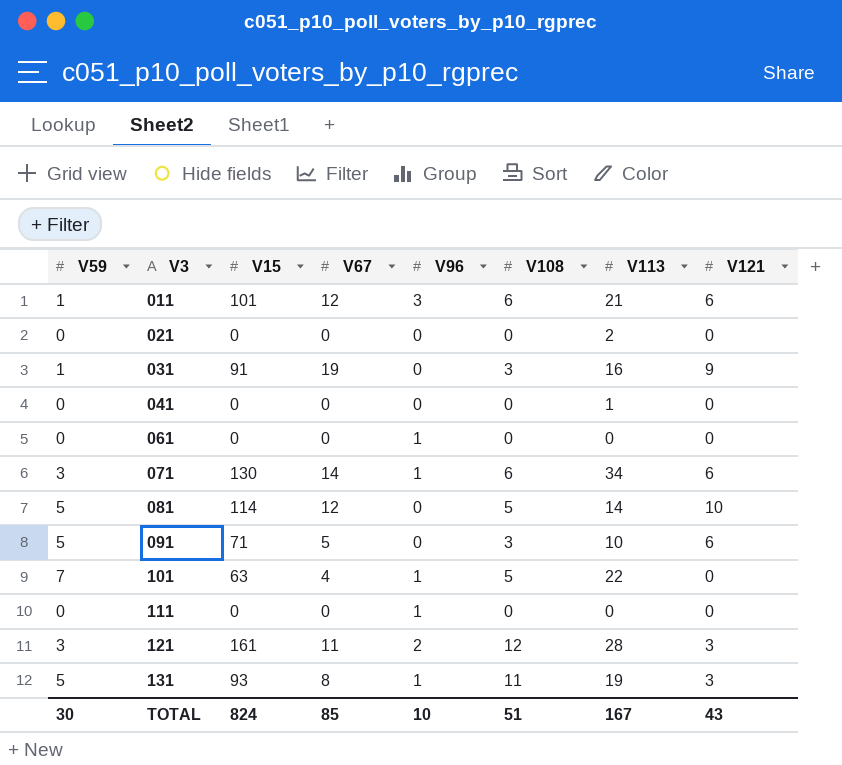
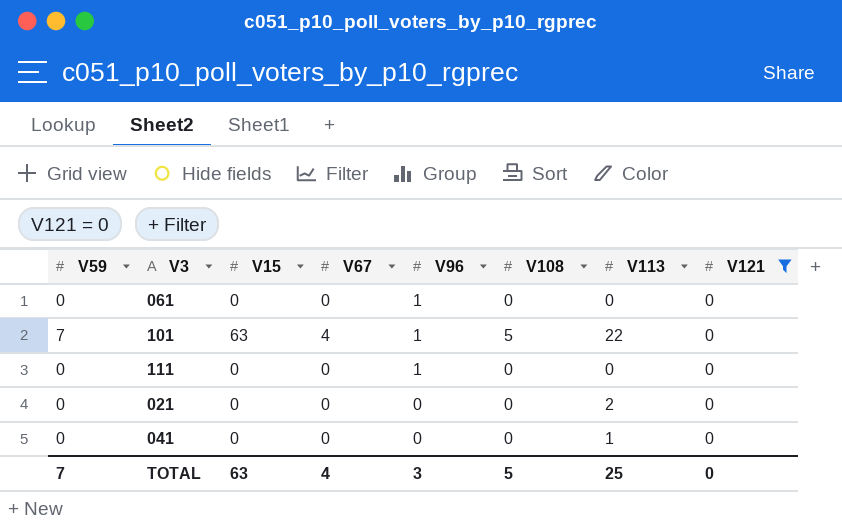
filter: none -> V121 = 0
row order: V3 ascending -> V96 descending
TOTAL | V59: 30 -> 7
TOTAL | V15: 824 -> 63
TOTAL | V67: 85 -> 4
TOTAL | V96: 10 -> 3
TOTAL | V108: 51 -> 5
TOTAL | V113: 167 -> 25
TOTAL | V121: 43 -> 0

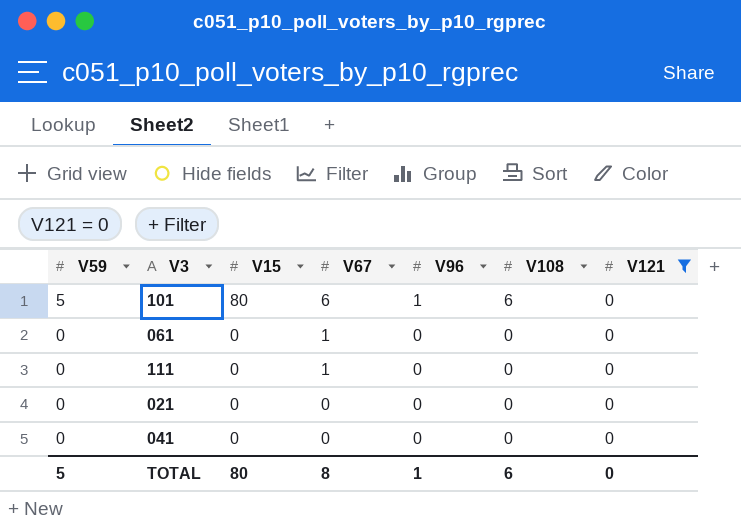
row order: V96 descending -> V59 descending
column V113 | position: 7 -> none
101 | V59: 7 -> 5
101 | V15: 63 -> 80
101 | V67: 4 -> 6
101 | V108: 5 -> 6
061 | V67: 0 -> 1
061 | V96: 1 -> 0
111 | V67: 0 -> 1
111 | V96: 1 -> 0
TOTAL | V59: 7 -> 5
TOTAL | V15: 63 -> 80
TOTAL | V67: 4 -> 8
TOTAL | V96: 3 -> 1
TOTAL | V108: 5 -> 6

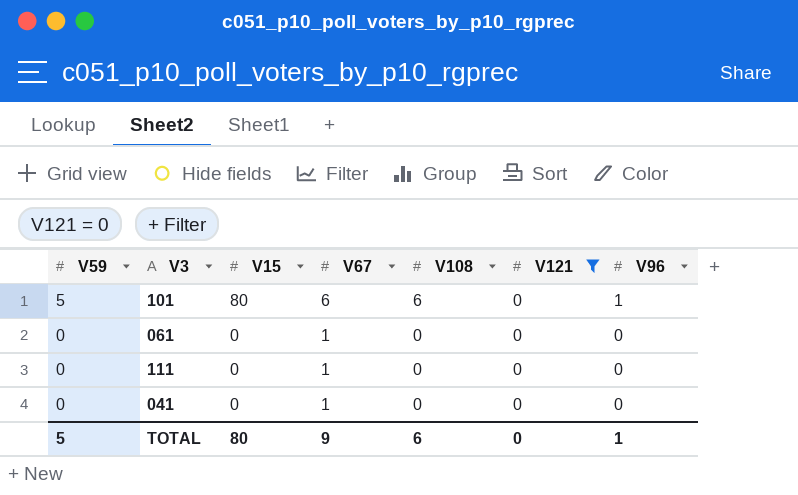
column V96 | position: 5 -> 7
row 021: 0 | 0 | 0 | 0 | 0 | 0 -> none
041 | V67: 0 -> 1
TOTAL | V67: 8 -> 9

